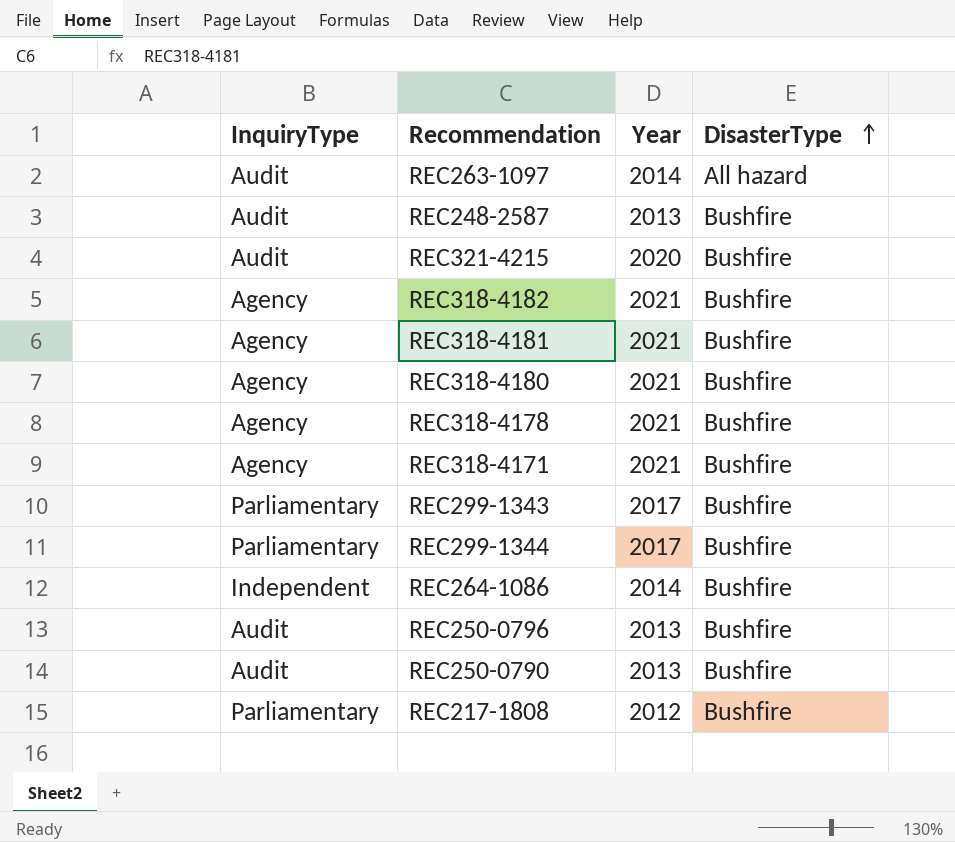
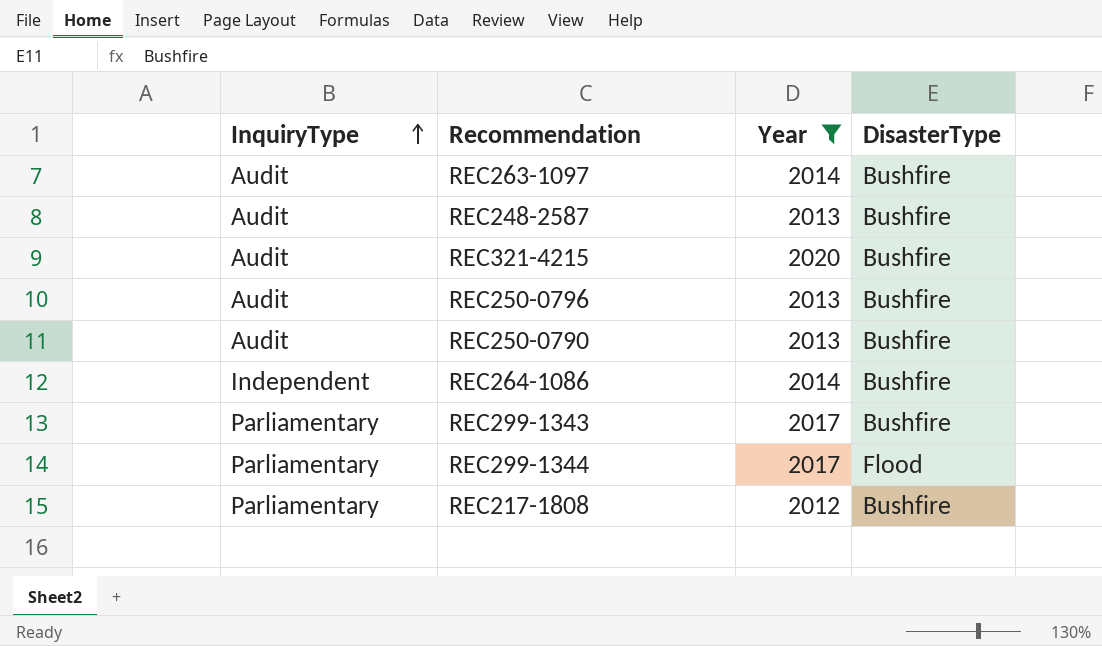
filter: none -> Year != 2021
row order: DisasterType ascending -> InquiryType ascending
REC263-1097 | DisasterType: All hazard -> Bushfire
REC299-1344 | DisasterType: Bushfire -> Flood

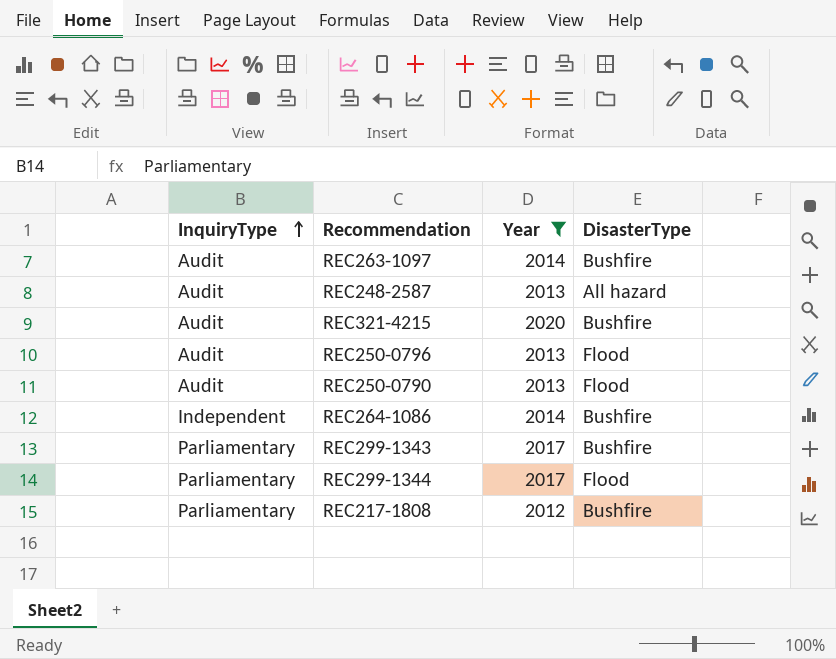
REC248-2587 | DisasterType: Bushfire -> All hazard
REC250-0796 | DisasterType: Bushfire -> Flood
REC250-0790 | DisasterType: Bushfire -> Flood

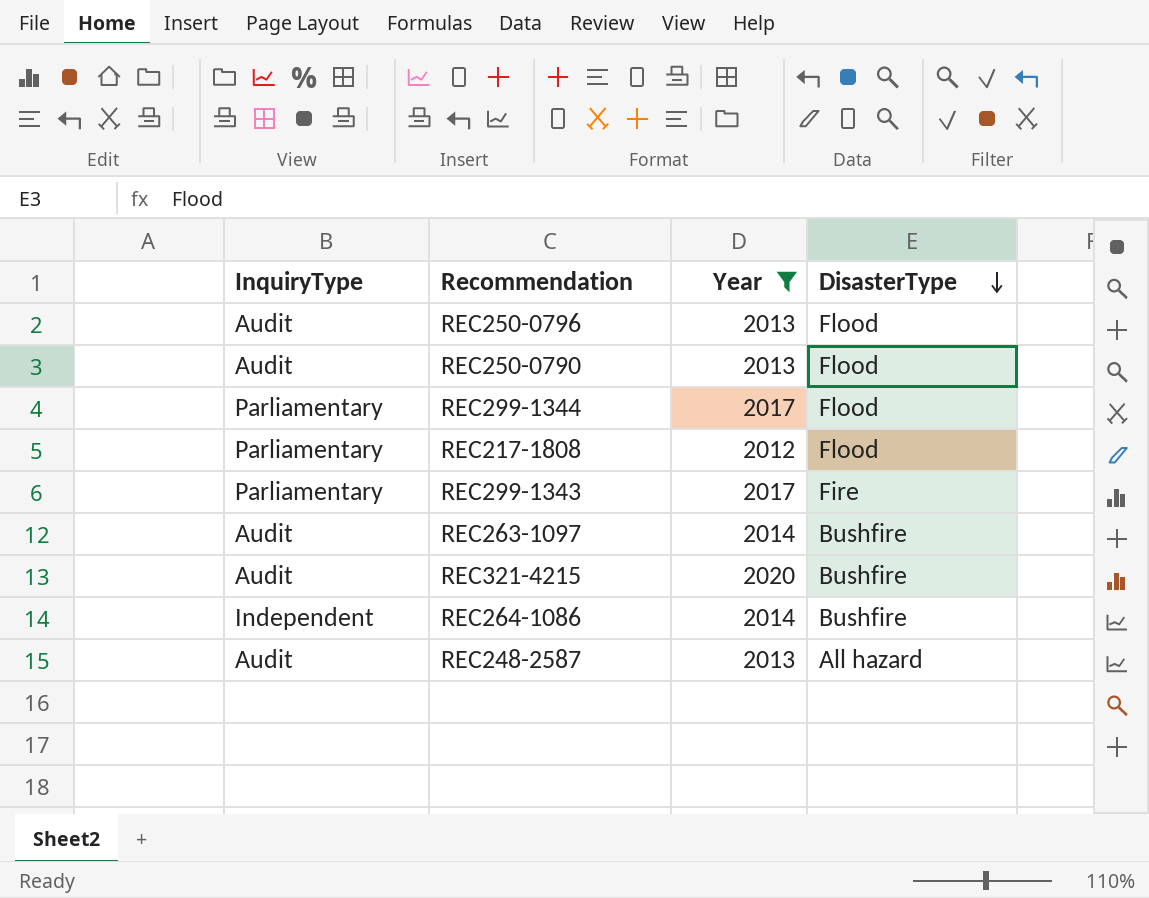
row order: InquiryType ascending -> DisasterType descending
REC217-1808 | DisasterType: Bushfire -> Flood
REC299-1343 | DisasterType: Bushfire -> Fire

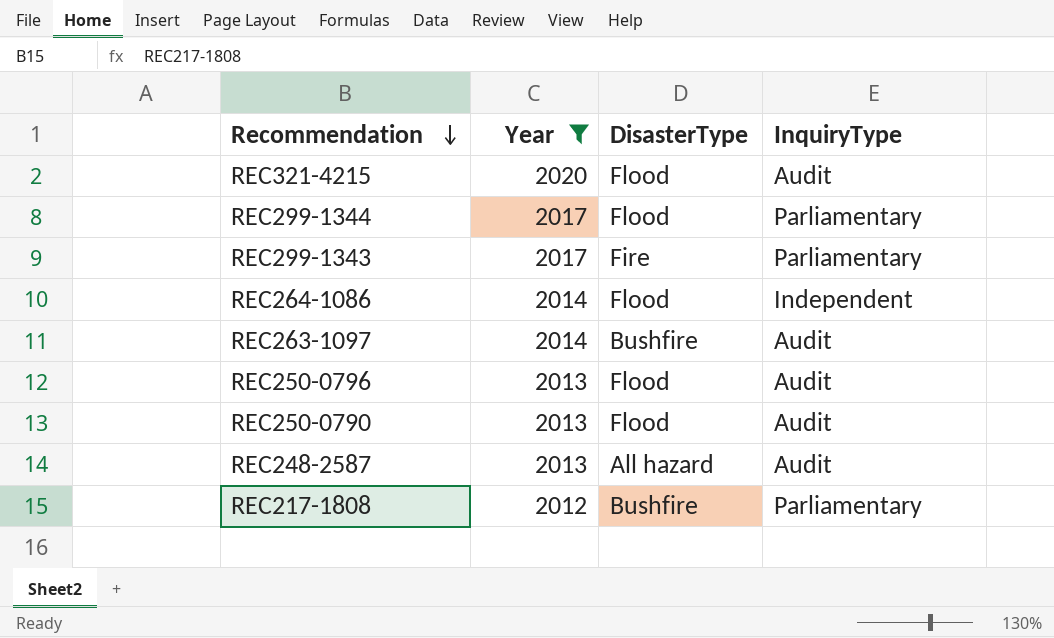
row order: DisasterType descending -> Recommendation descending
column InquiryType | position: 1 -> 4
REC321-4215 | DisasterType: Bushfire -> Flood
REC264-1086 | DisasterType: Bushfire -> Flood
REC217-1808 | DisasterType: Flood -> Bushfire

